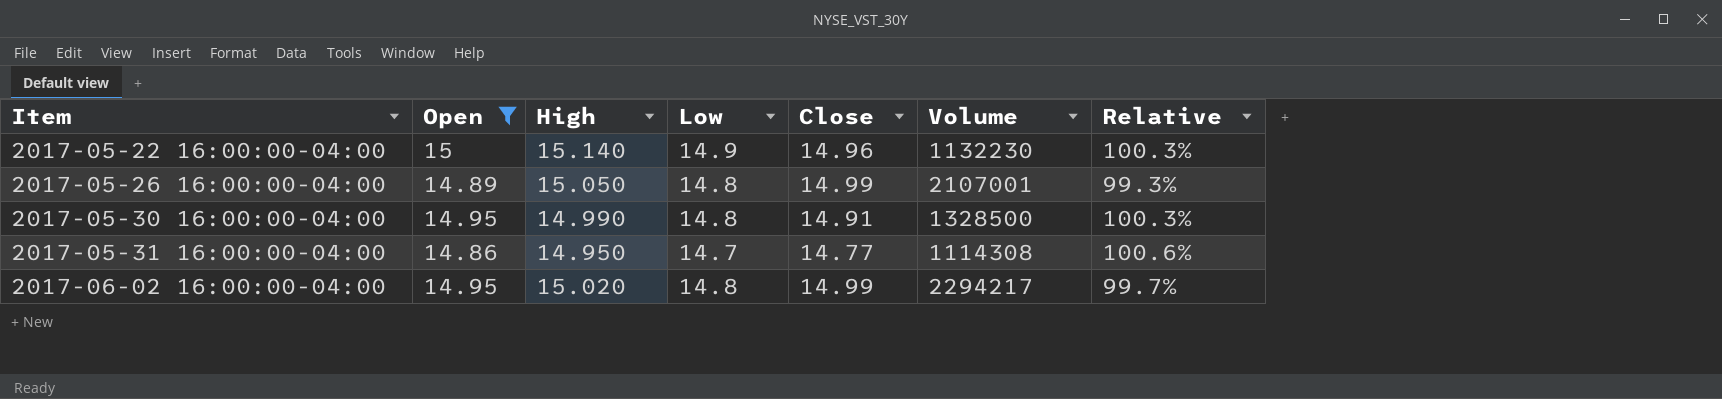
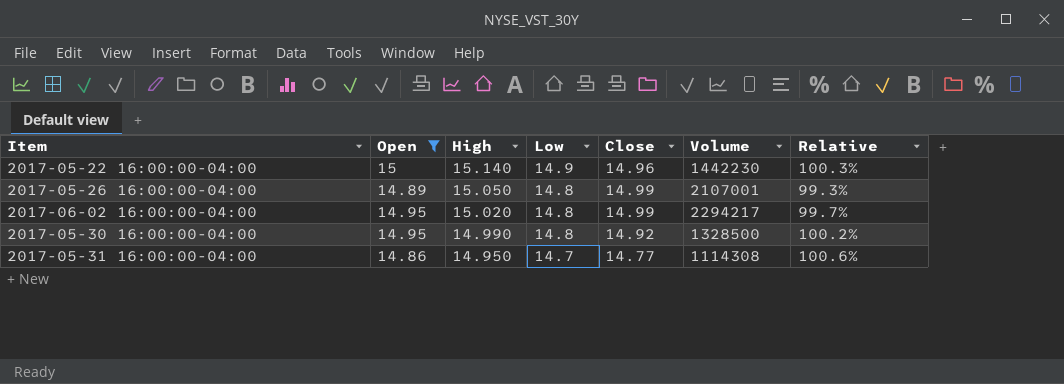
row order: Item ascending -> High descending
2017-05-22 16:00:00-04:00 | Volume: 1132230 -> 1442230
2017-05-30 16:00:00-04:00 | Close: 14.91 -> 14.92
2017-05-30 16:00:00-04:00 | Relative: 100.3% -> 100.2%

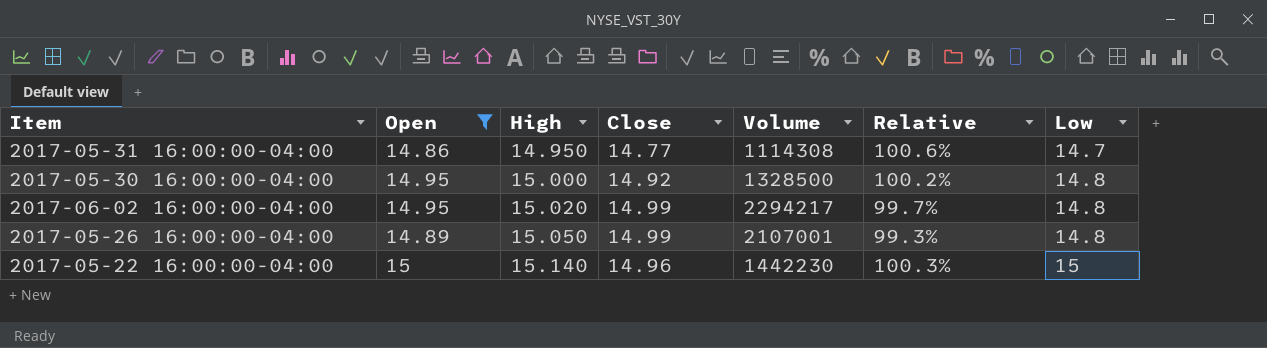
row order: High descending -> High ascending
column Low | position: 4 -> 7
2017-05-30 16:00:00-04:00 | High: 14.990 -> 15.000
2017-05-22 16:00:00-04:00 | Low: 14.9 -> 15

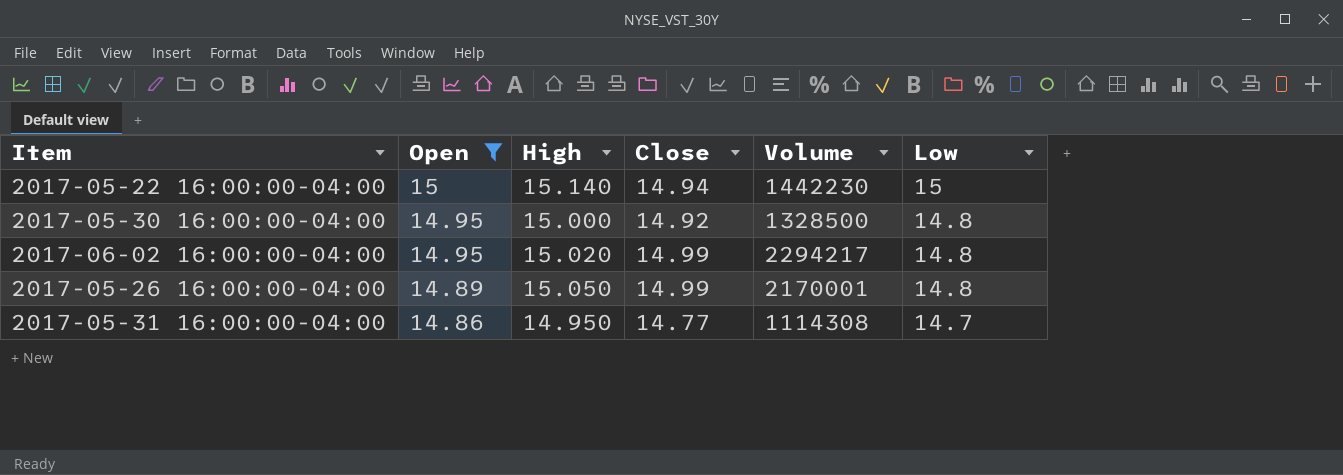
row order: High ascending -> Open descending
column Relative | formula: [Open] / [Close] -> none
2017-05-22 16:00:00-04:00 | Close: 14.96 -> 14.94
2017-05-26 16:00:00-04:00 | Volume: 2107001 -> 2170001

